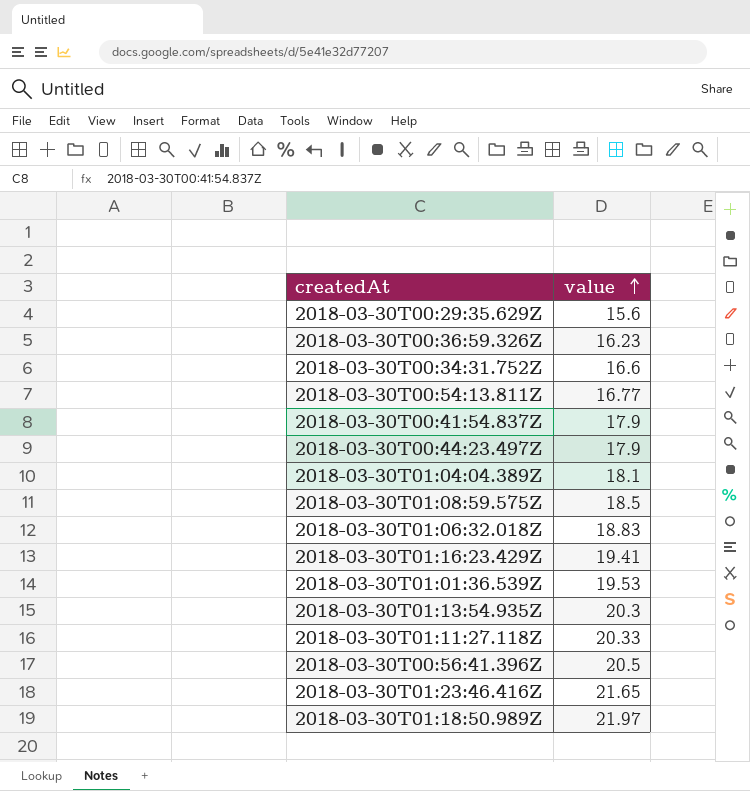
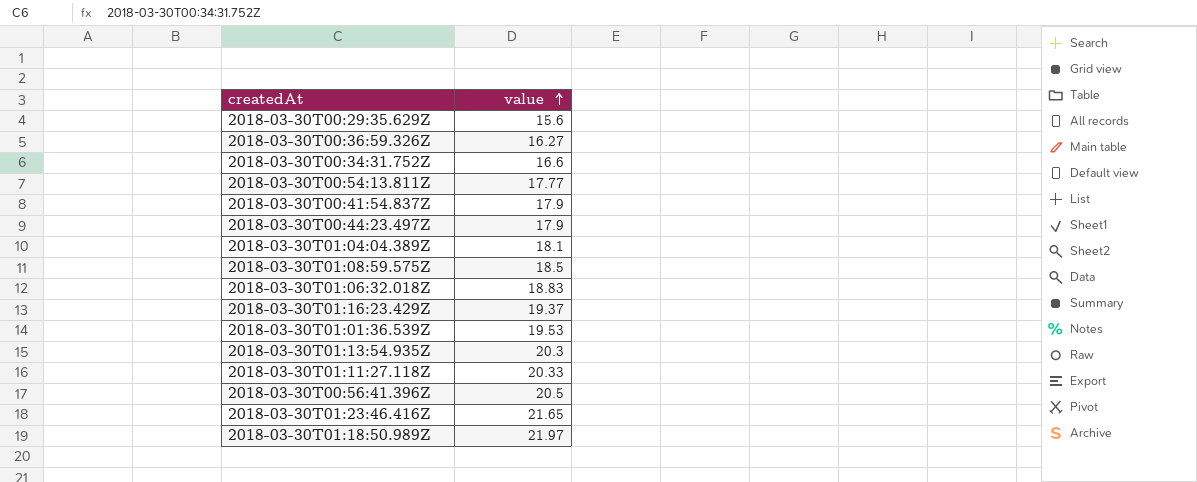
2018-03-30T00:36:59.326Z | value: 16.23 -> 16.27
2018-03-30T00:54:13.811Z | value: 16.77 -> 17.77
2018-03-30T01:16:23.429Z | value: 19.41 -> 19.37

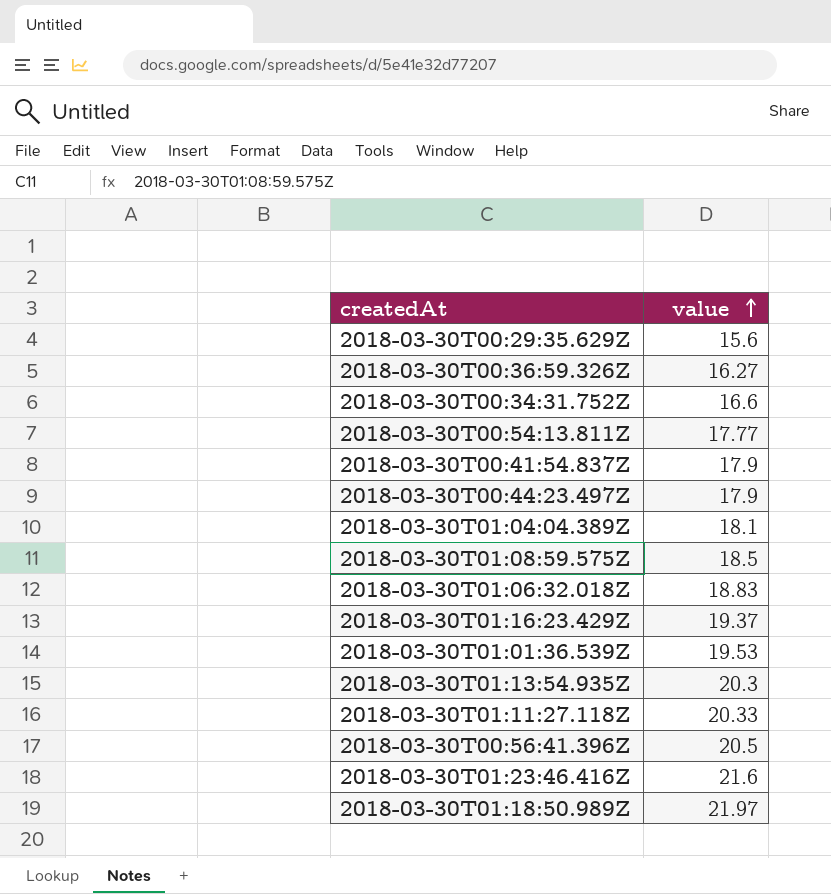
2018-03-30T01:23:46.416Z | value: 21.65 -> 21.6

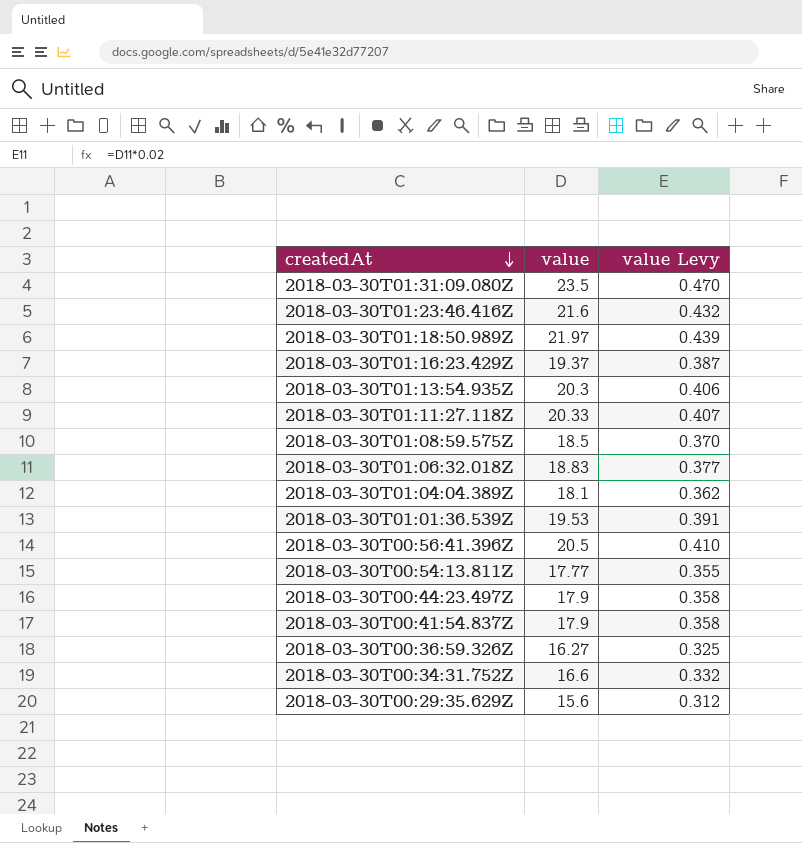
row order: value ascending -> createdAt descending
column value Levy | formula: none -> [value] * 0.02
row 2018-03-30T01:31:09.080Z: none -> 23.5 | 0.470

